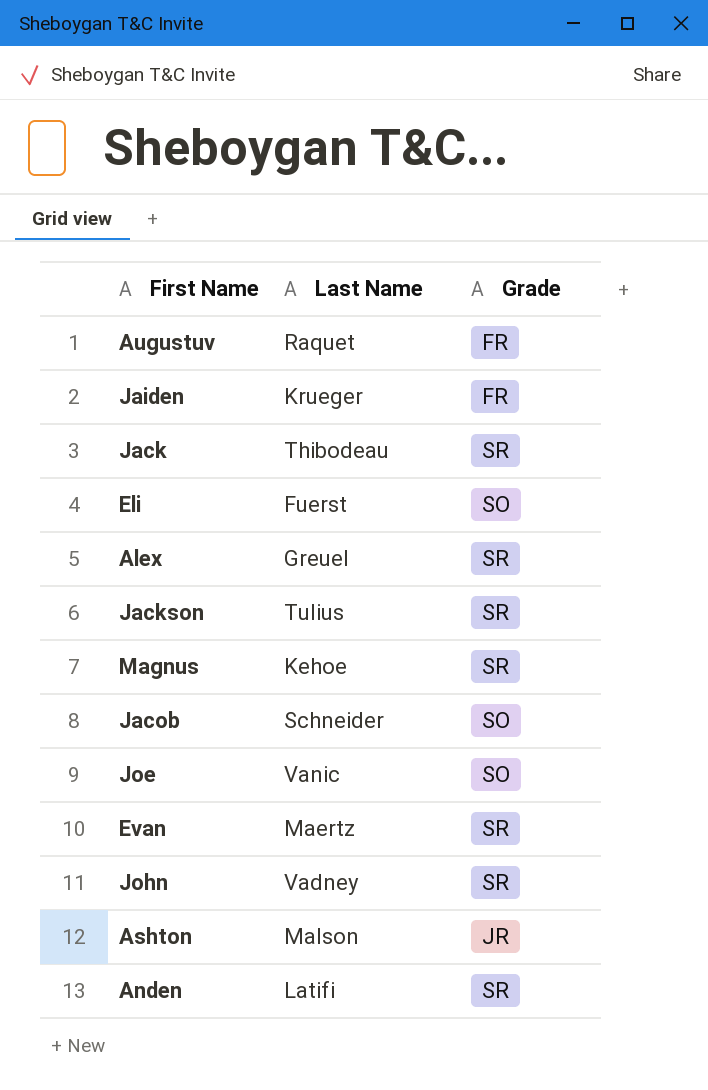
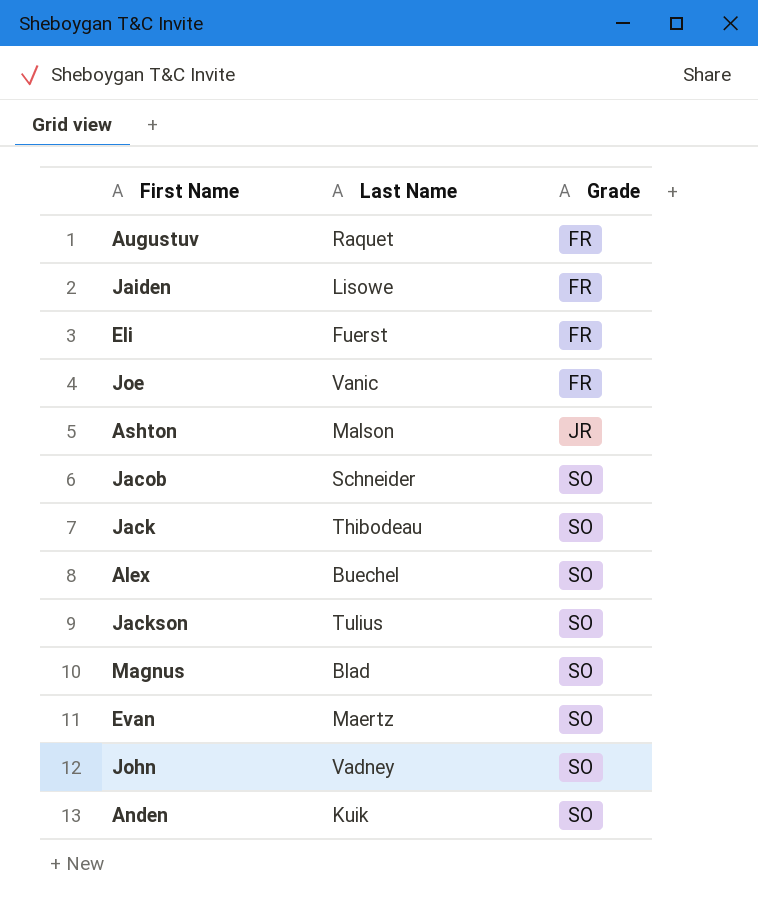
row order: none -> Grade ascending
Jaiden | Last Name: Krueger -> Lisowe
Eli | Grade: SO -> FR
Joe | Grade: SO -> FR
Jack | Grade: SR -> SO
Alex | Last Name: Greuel -> Buechel
Alex | Grade: SR -> SO
Jackson | Grade: SR -> SO
Magnus | Last Name: Kehoe -> Blad
Magnus | Grade: SR -> SO
Evan | Grade: SR -> SO
John | Grade: SR -> SO
Anden | Last Name: Latifi -> Kuik
Anden | Grade: SR -> SO

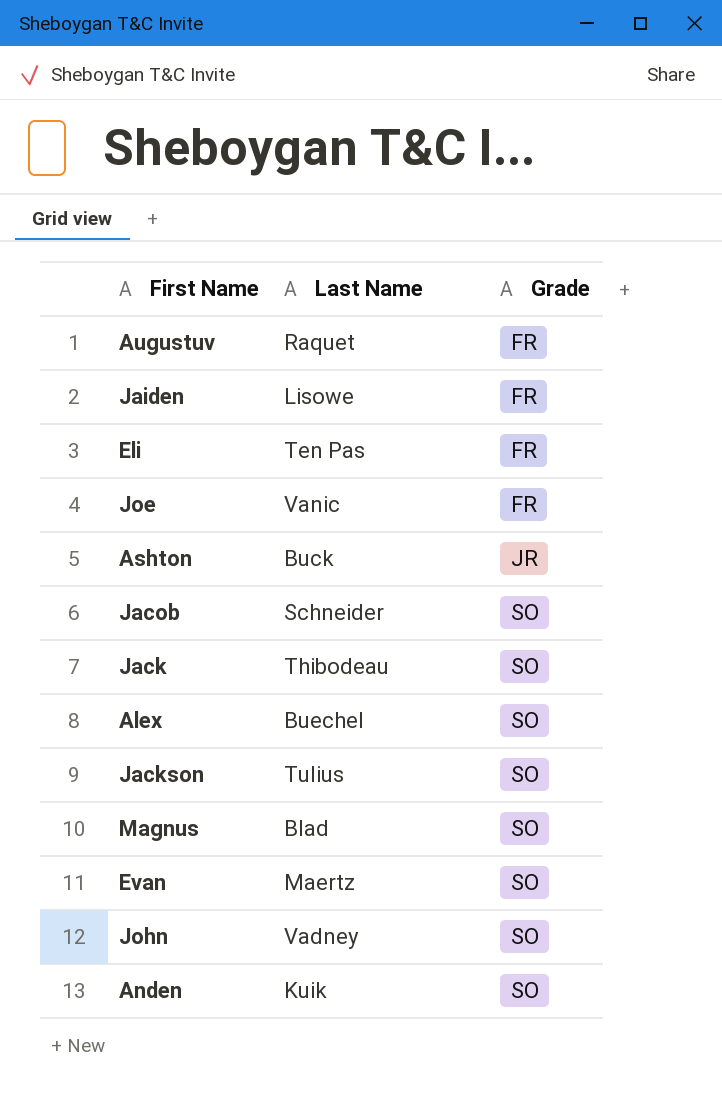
Eli | Last Name: Fuerst -> Ten Pas
Ashton | Last Name: Malson -> Buck

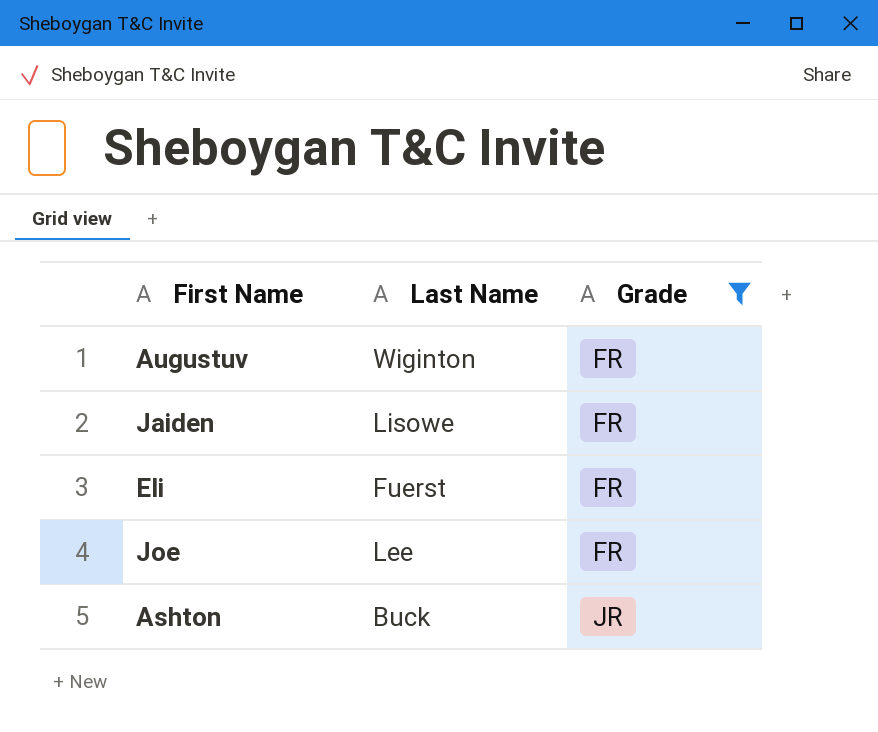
filter: none -> Grade != SO
Augustuv | Last Name: Raquet -> Wiginton
Eli | Last Name: Ten Pas -> Fuerst
Joe | Last Name: Vanic -> Lee

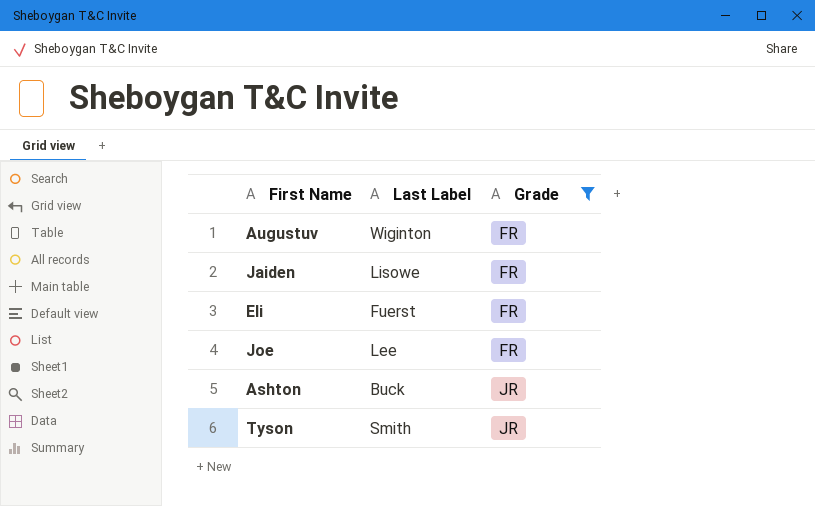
column name: Last Name -> Last Label
row Tyson: none -> Smith | JR

